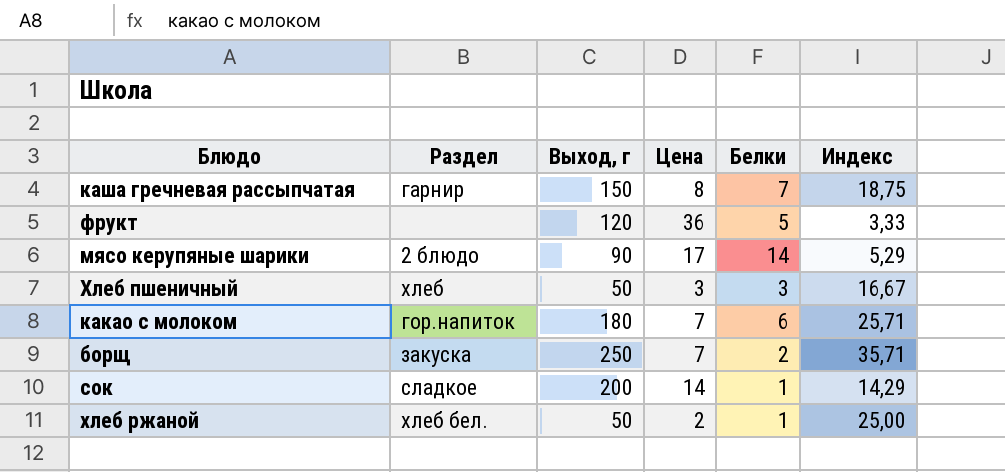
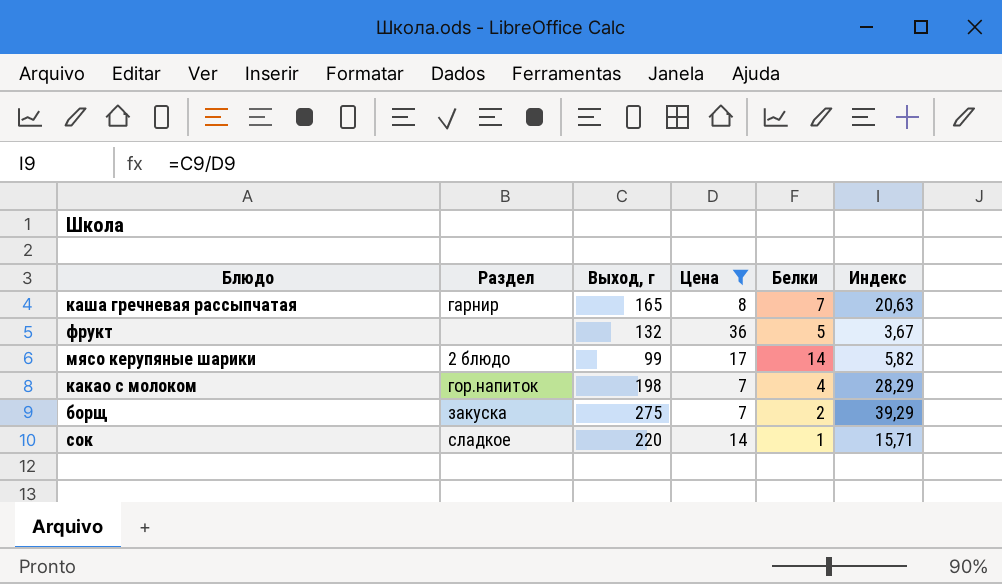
filter: none -> Цена >= 7
каша гречневая рассыпчатая | Выход, г: 150 -> 165
каша гречневая рассыпчатая | Индекс: 18,75 -> 20,63
фрукт | Выход, г: 120 -> 132
фрукт | Индекс: 3,33 -> 3,67
мясо керупяные шарики | Выход, г: 90 -> 99
мясо керупяные шарики | Индекс: 5,29 -> 5,82
какао с молоком | Выход, г: 180 -> 198
какао с молоком | Белки: 6 -> 4
какао с молоком | Индекс: 25,71 -> 28,29
борщ | Выход, г: 250 -> 275
борщ | Индекс: 35,71 -> 39,29
сок | Выход, г: 200 -> 220
сок | Индекс: 14,29 -> 15,71

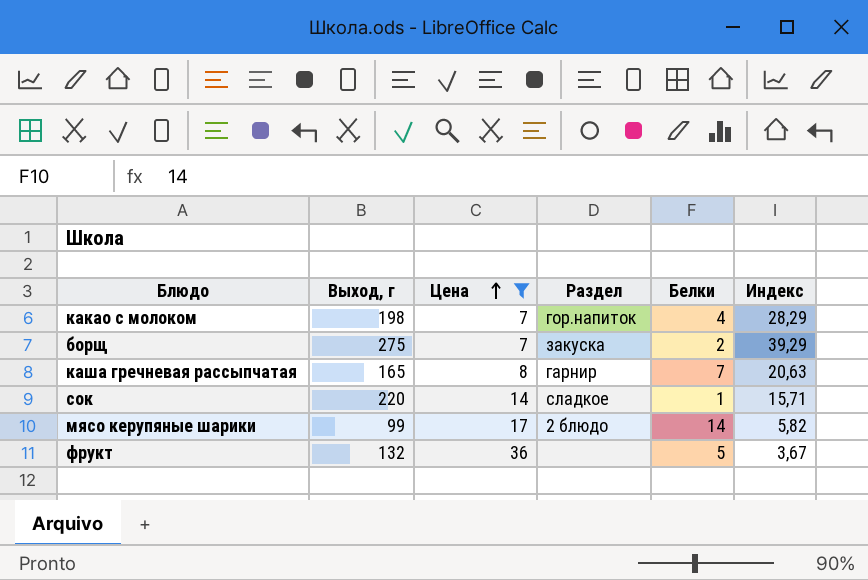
row order: none -> Цена ascending
column Раздел | position: 2 -> 4

